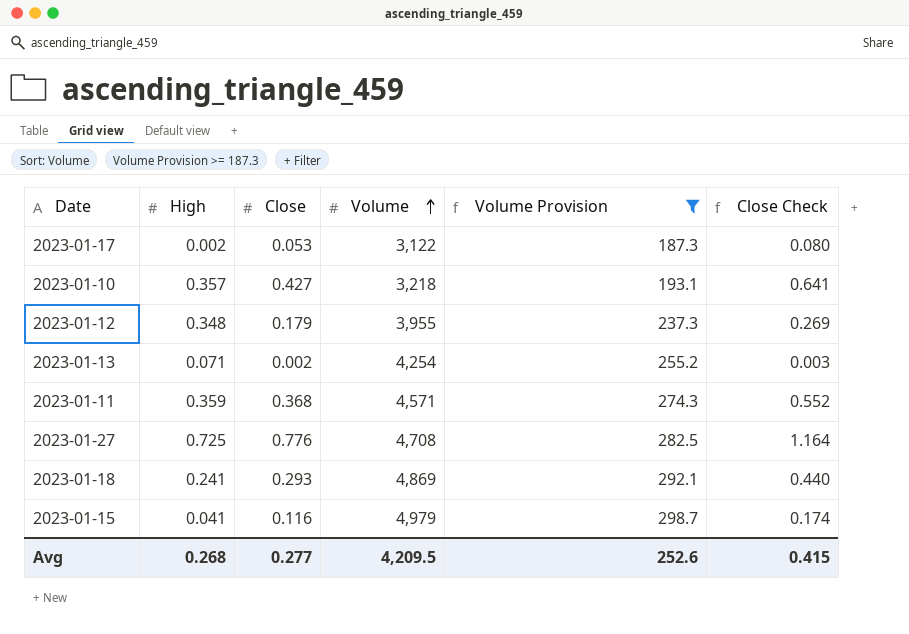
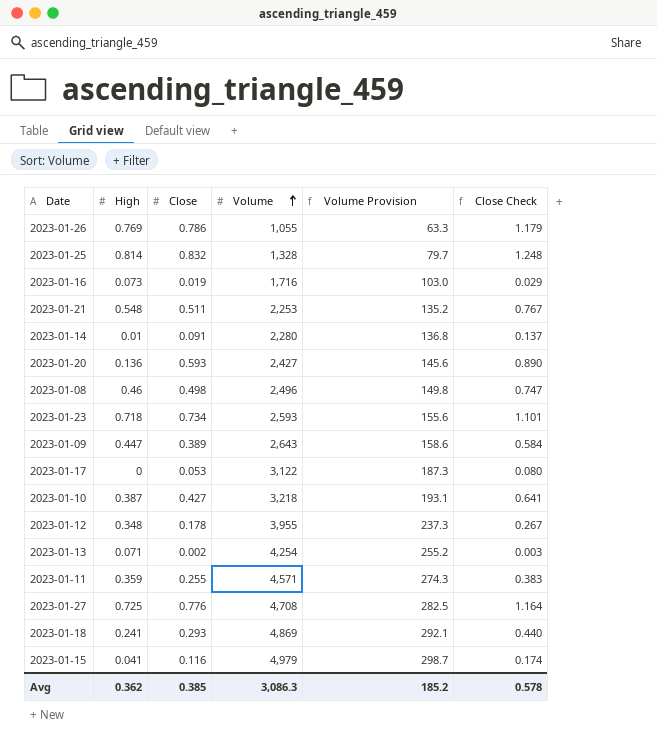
filter: Volume Provision >= 187.3 -> none
2023-01-17 | High: 0.002 -> 0
2023-01-10 | High: 0.357 -> 0.387
2023-01-12 | Close: 0.179 -> 0.178
2023-01-12 | Close Check: 0.269 -> 0.267
2023-01-11 | Close: 0.368 -> 0.255
2023-01-11 | Close Check: 0.552 -> 0.383
Avg | High: 0.268 -> 0.362
Avg | Close: 0.277 -> 0.385
Avg | Volume: 4,209.5 -> 3,086.3
Avg | Volume Provision: 252.6 -> 185.2
Avg | Close Check: 0.415 -> 0.578

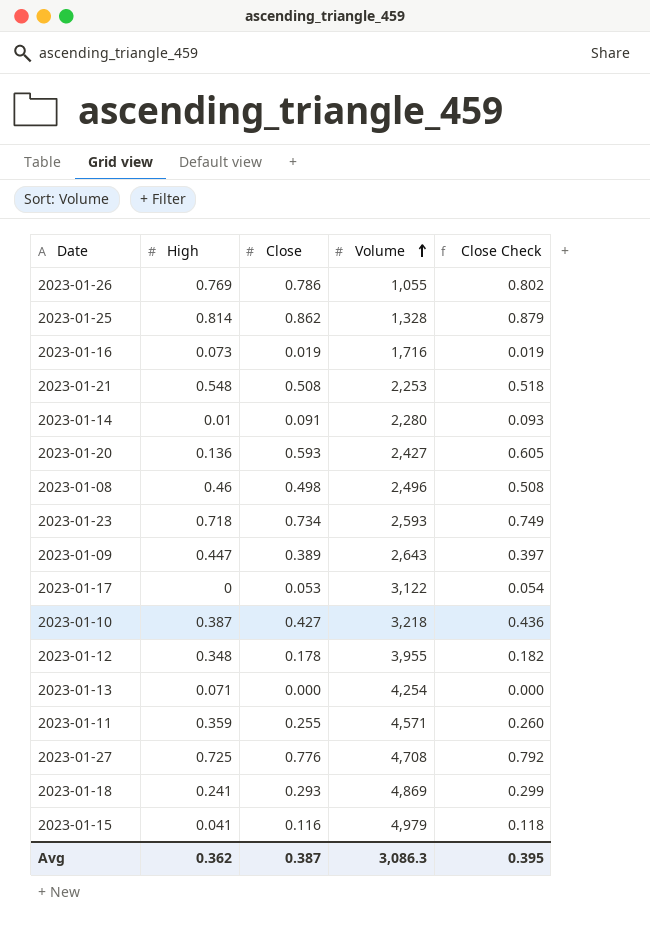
column Volume Provision | formula: [Volume] * 0.06 -> none
column Close Check | formula: [Close] * 1.5 -> [Close] * 1.02
2023-01-25 | Close: 0.832 -> 0.862
2023-01-21 | Close: 0.511 -> 0.508
2023-01-13 | Close: 0.002 -> 0.000
Avg | Close: 0.385 -> 0.387
Avg | Close Check: 0.578 -> 0.395

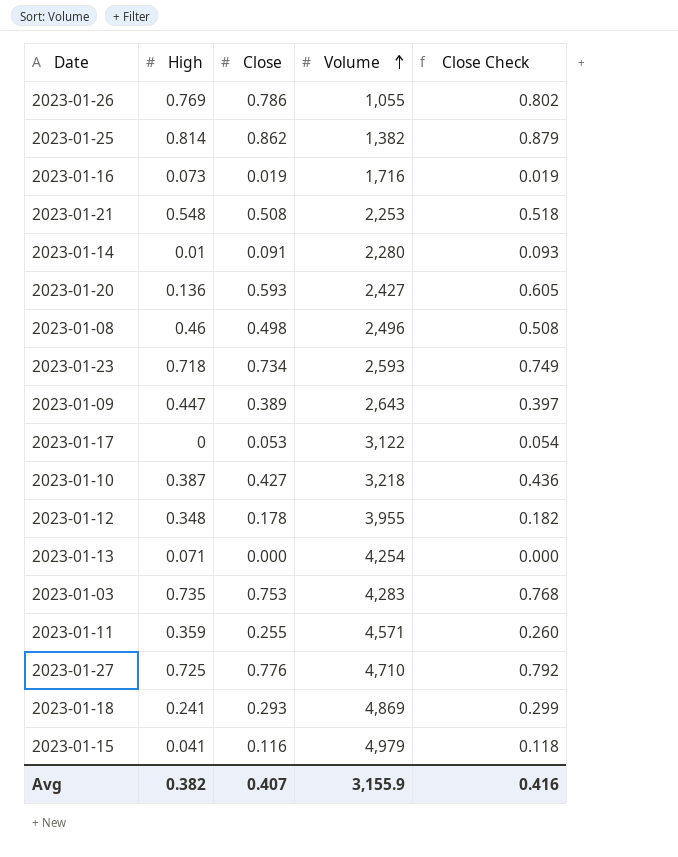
2023-01-25 | Volume: 1,328 -> 1,382
row 2023-01-03: none -> 0.735 | 0.753 | 4,283 | 0.768
2023-01-27 | Volume: 4,708 -> 4,710
Avg | High: 0.362 -> 0.382
Avg | Close: 0.387 -> 0.407
Avg | Volume: 3,086.3 -> 3,155.9
Avg | Close Check: 0.395 -> 0.416

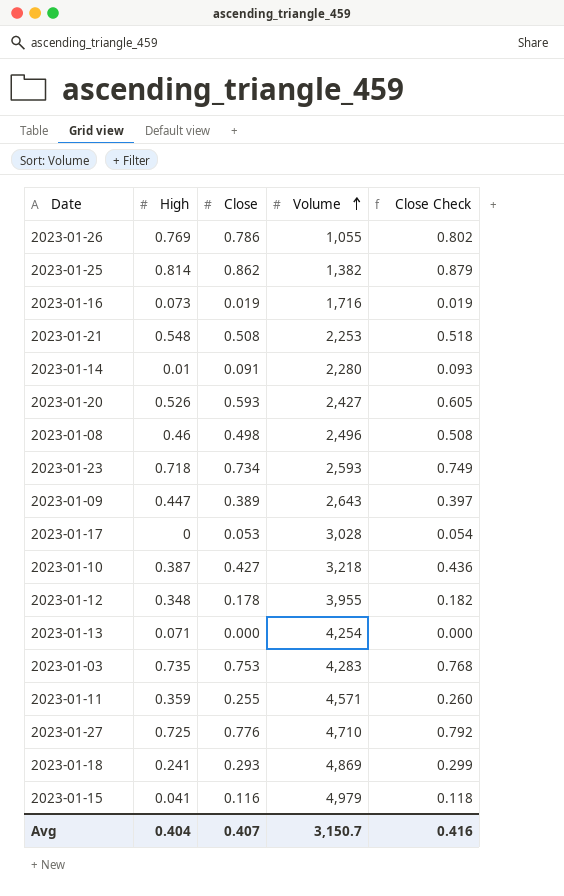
2023-01-20 | High: 0.136 -> 0.526
2023-01-17 | Volume: 3,122 -> 3,028
Avg | High: 0.382 -> 0.404
Avg | Volume: 3,155.9 -> 3,150.7

